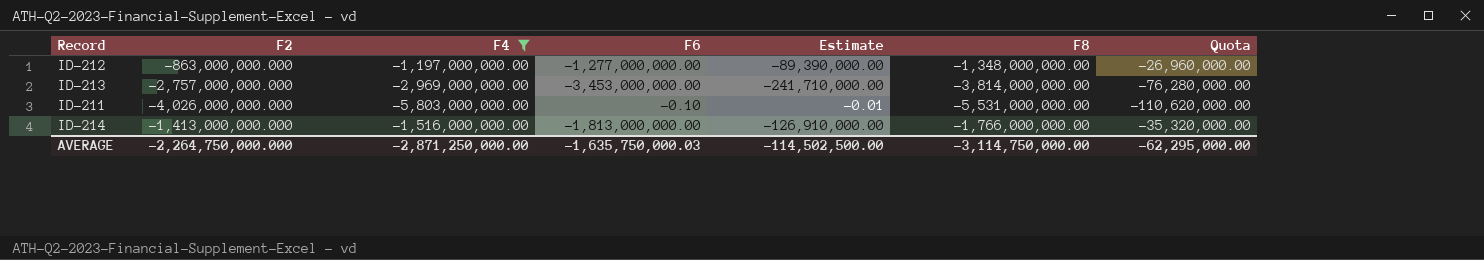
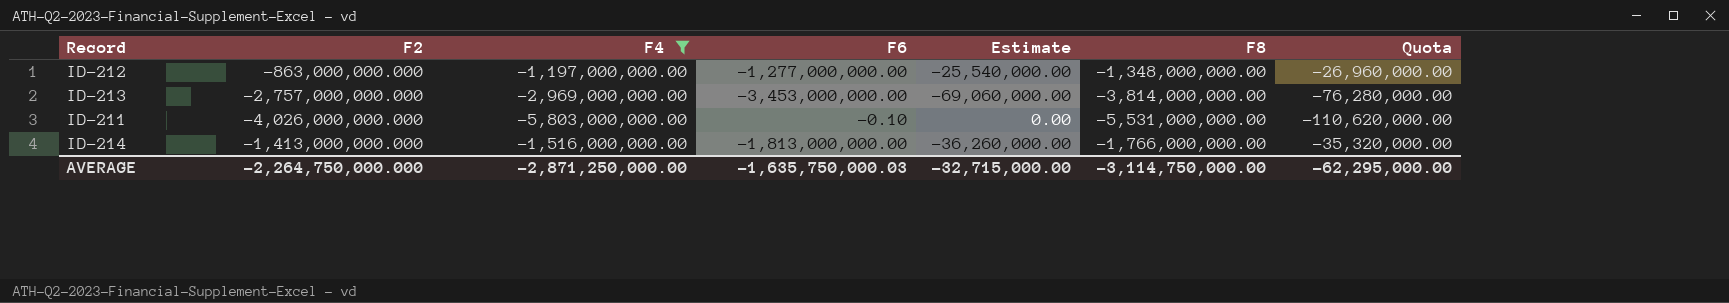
column Estimate | formula: [F6] * 0.07 -> [F6] * 0.02
AVERAGE | Estimate: -114,502,500.00 -> -32,715,000.00

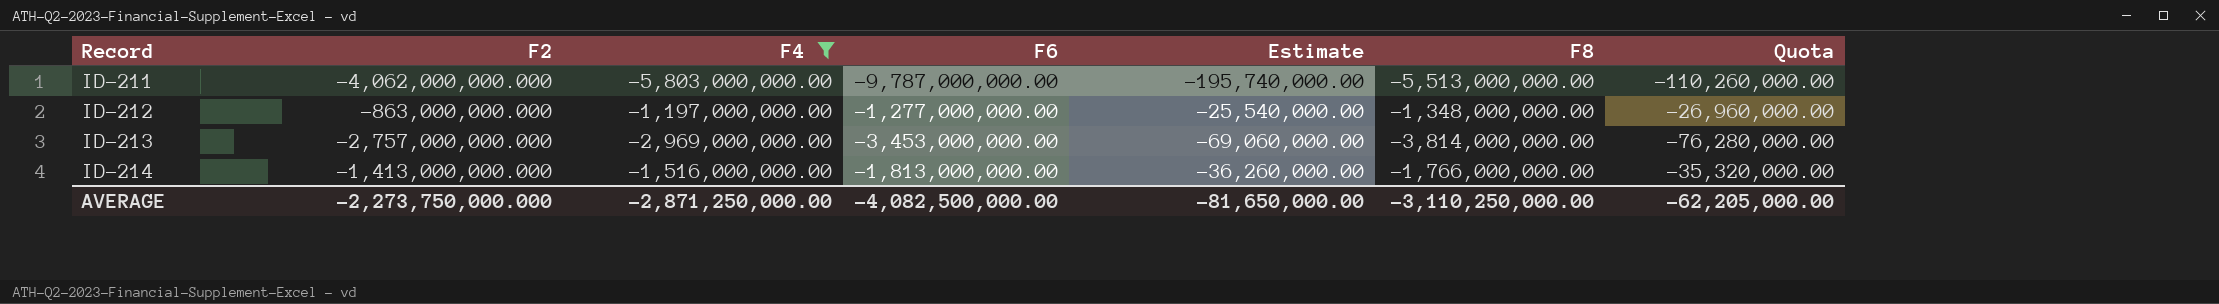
row order: none -> Record ascending
ID-211 | F2: -4,026,000,000.000 -> -4,062,000,000.000
ID-211 | F6: -0.10 -> -9,787,000,000.00
ID-211 | Estimate: 0.00 -> -195,740,000.00
ID-211 | F8: -5,531,000,000.00 -> -5,513,000,000.00
ID-211 | Quota: -110,620,000.00 -> -110,260,000.00
AVERAGE | F2: -2,264,750,000.000 -> -2,273,750,000.000
AVERAGE | F6: -1,635,750,000.03 -> -4,082,500,000.00
AVERAGE | Estimate: -32,715,000.00 -> -81,650,000.00
AVERAGE | F8: -3,114,750,000.00 -> -3,110,250,000.00
AVERAGE | Quota: -62,295,000.00 -> -62,205,000.00

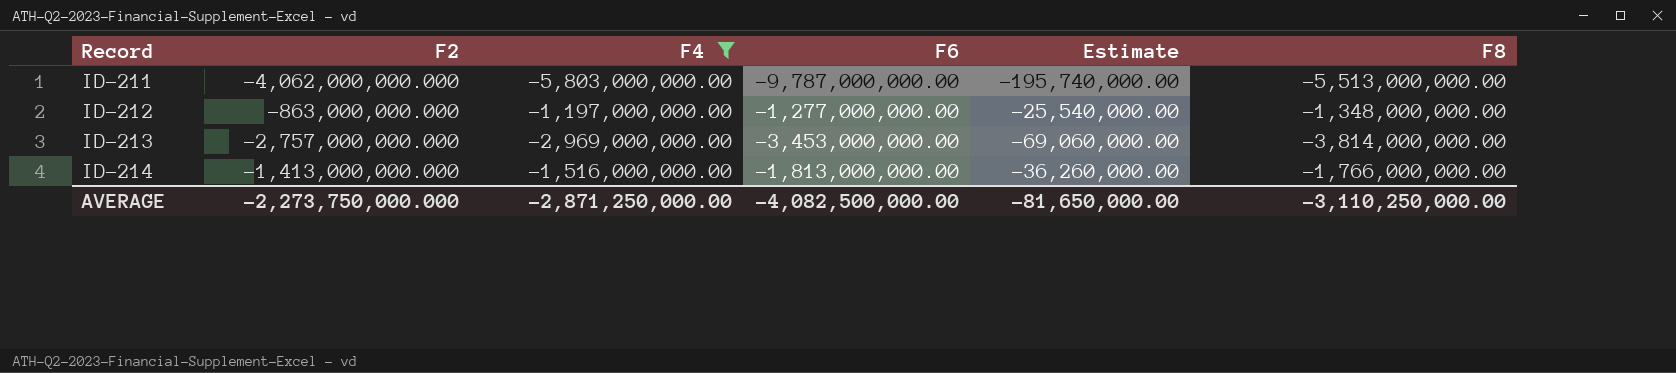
column Quota | formula: [F8] * 0.02 -> none

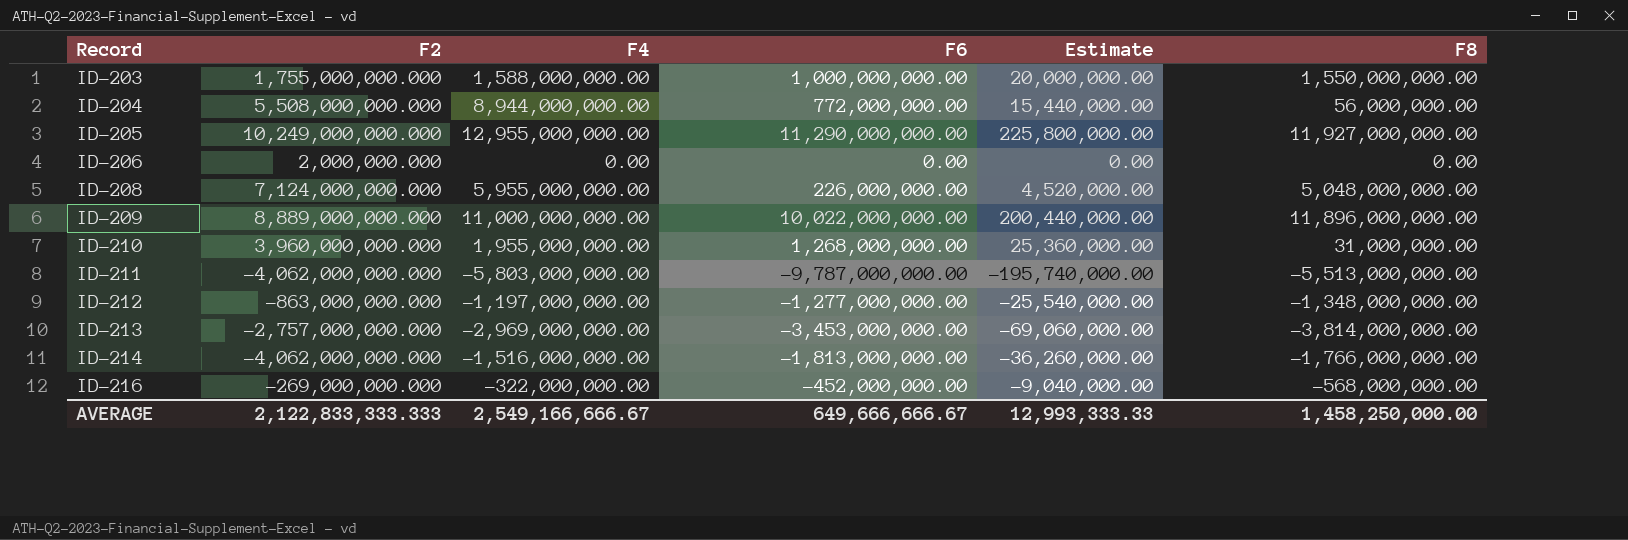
filter: F4 <= -1,197,000,000.00 -> none
ID-214 | F2: -1,413,000,000.000 -> -4,062,000,000.000
AVERAGE | F2: -2,273,750,000.000 -> 2,122,833,333.333
AVERAGE | F4: -2,871,250,000.00 -> 2,549,166,666.67
AVERAGE | F6: -4,082,500,000.00 -> 649,666,666.67
AVERAGE | Estimate: -81,650,000.00 -> 12,993,333.33
AVERAGE | F8: -3,110,250,000.00 -> 1,458,250,000.00

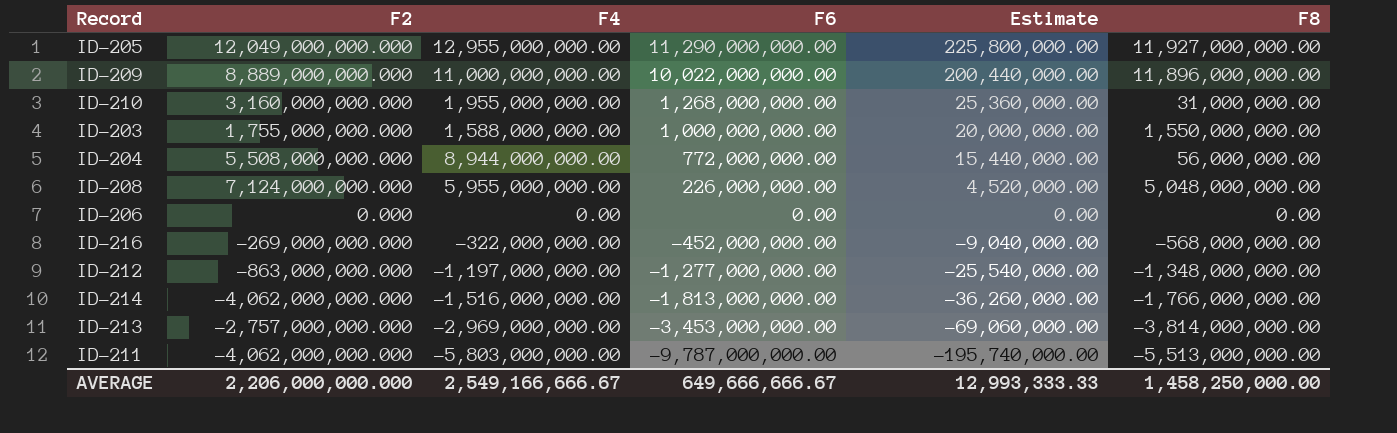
row order: Record ascending -> F6 descending
ID-205 | F2: 10,249,000,000.000 -> 12,049,000,000.000
ID-210 | F2: 3,960,000,000.000 -> 3,160,000,000.000
ID-206 | F2: 2,000,000.000 -> 0.000
AVERAGE | F2: 2,122,833,333.333 -> 2,206,000,000.000

